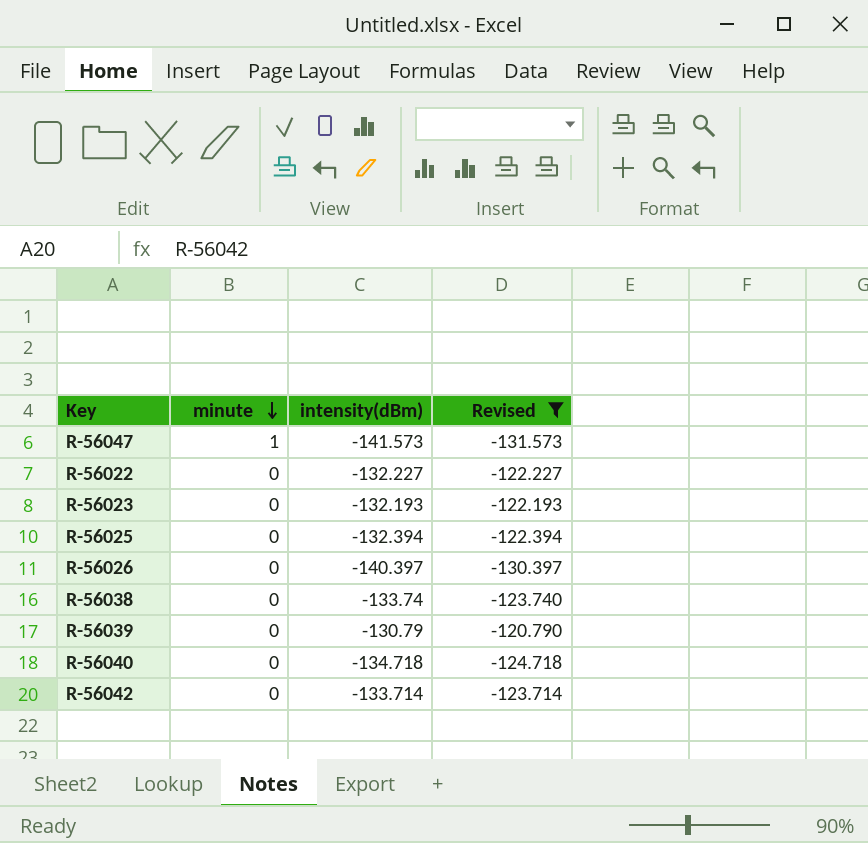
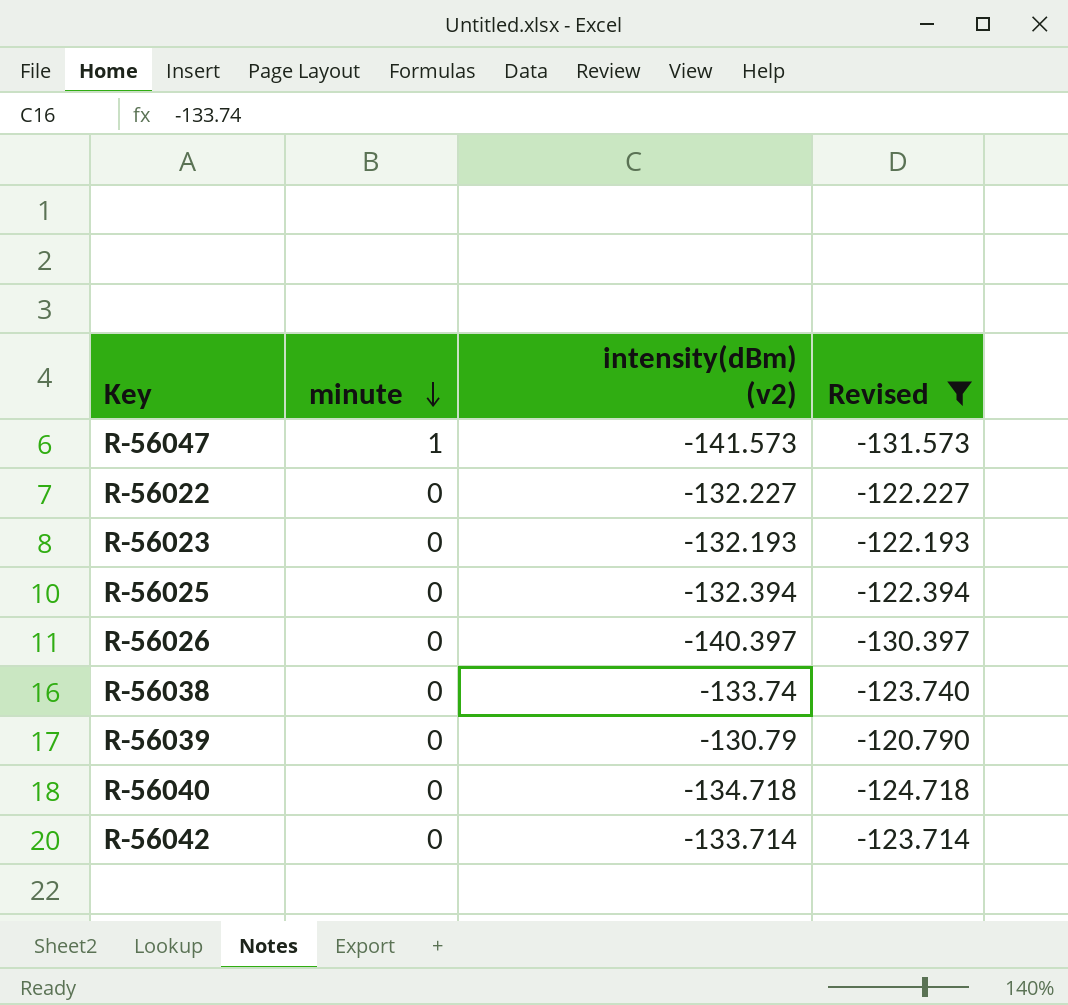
column name: intensity(dBm) -> intensity(dBm) (v2)

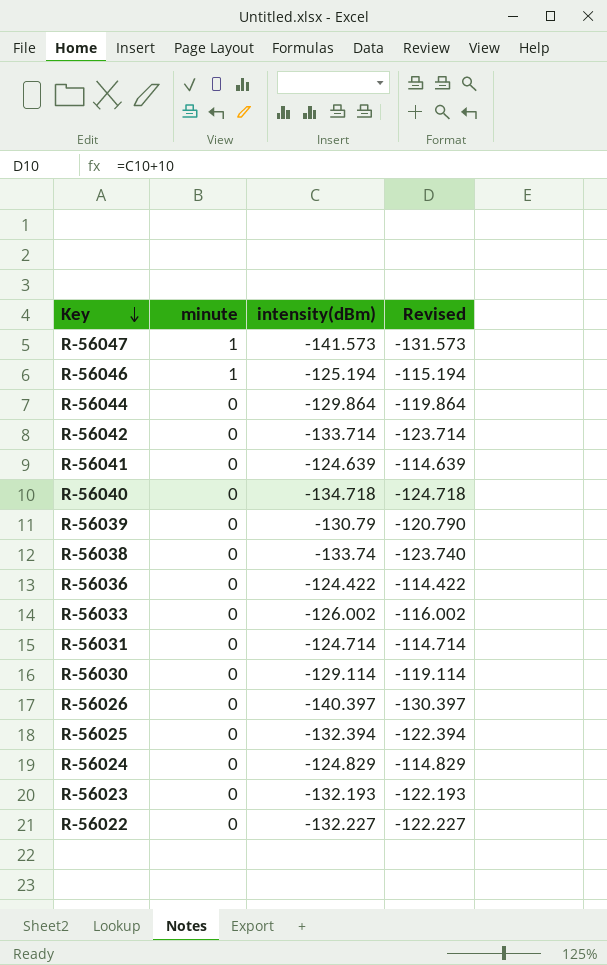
filter: Revised <= -120.790 -> none
row order: minute descending -> Key descending
column name: intensity(dBm) (v2) -> intensity(dBm)

